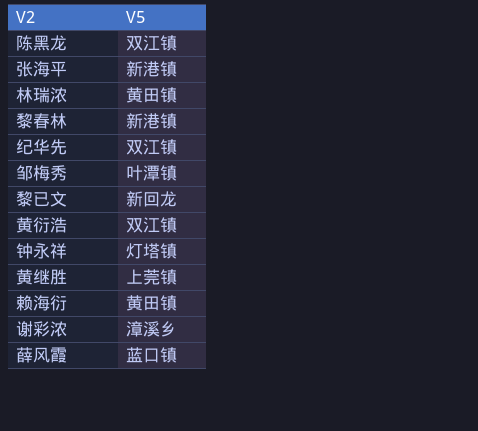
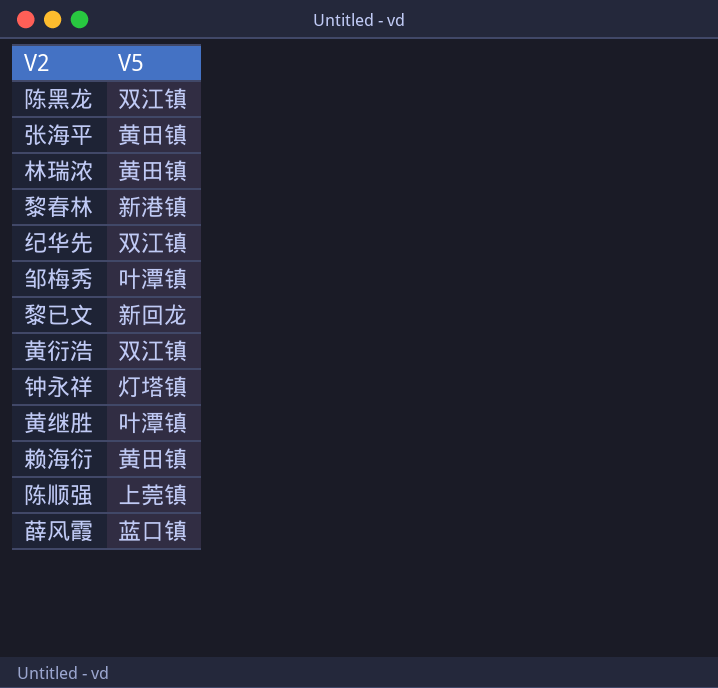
row 谢彩浓: 漳溪乡 -> none
张海平 | V5: 新港镇 -> 黄田镇
黄继胜 | V5: 上莞镇 -> 叶潭镇
row 陈顺强: none -> 上莞镇

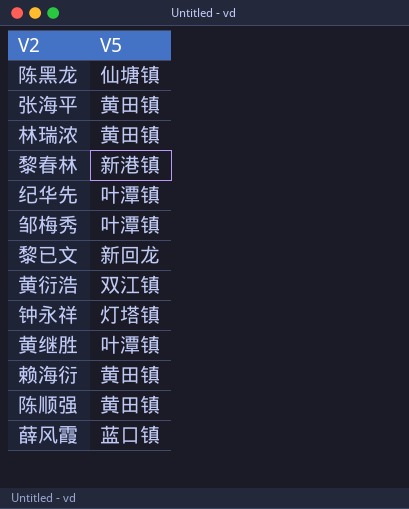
陈黑龙 | V5: 双江镇 -> 仙塘镇
纪华先 | V5: 双江镇 -> 叶潭镇
陈顺强 | V5: 上莞镇 -> 黄田镇

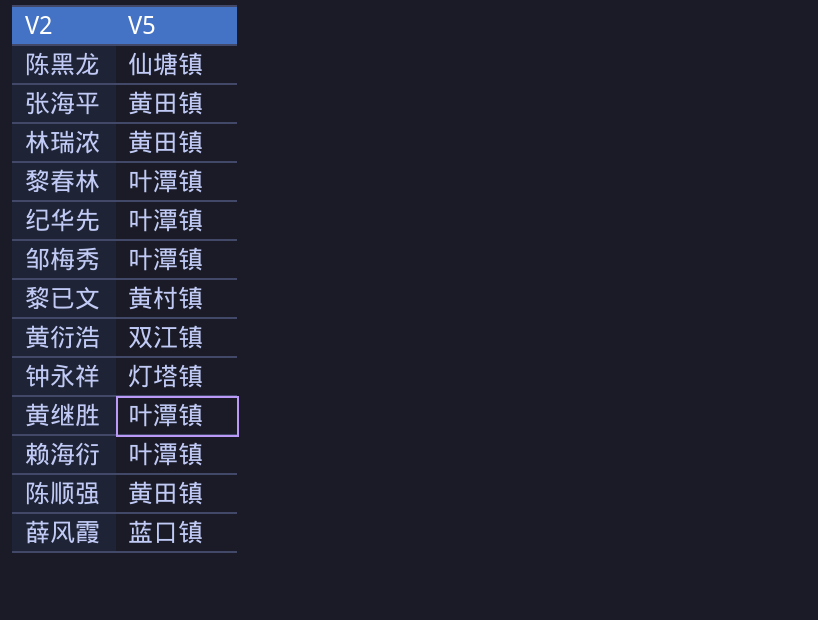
黎春林 | V5: 新港镇 -> 叶潭镇
黎已文 | V5: 新回龙 -> 黄村镇
赖海衍 | V5: 黄田镇 -> 叶潭镇

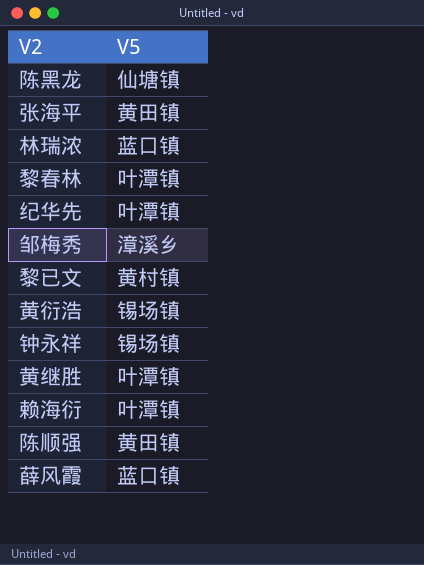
林瑞浓 | V5: 黄田镇 -> 蓝口镇
邹梅秀 | V5: 叶潭镇 -> 漳溪乡
黄衍浩 | V5: 双江镇 -> 锡场镇
钟永祥 | V5: 灯塔镇 -> 锡场镇

